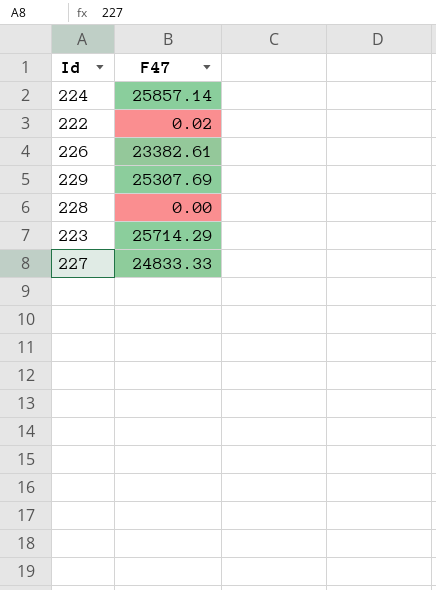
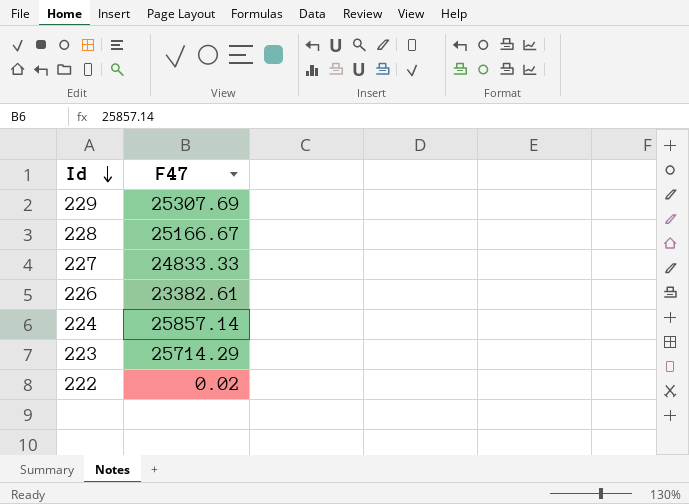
row order: none -> Id descending
228 | F47: 0.00 -> 25166.67

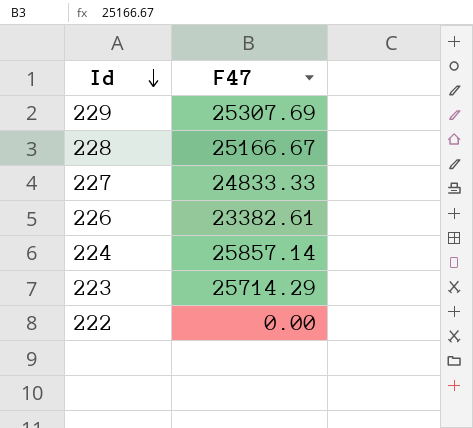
222 | F47: 0.02 -> 0.00

